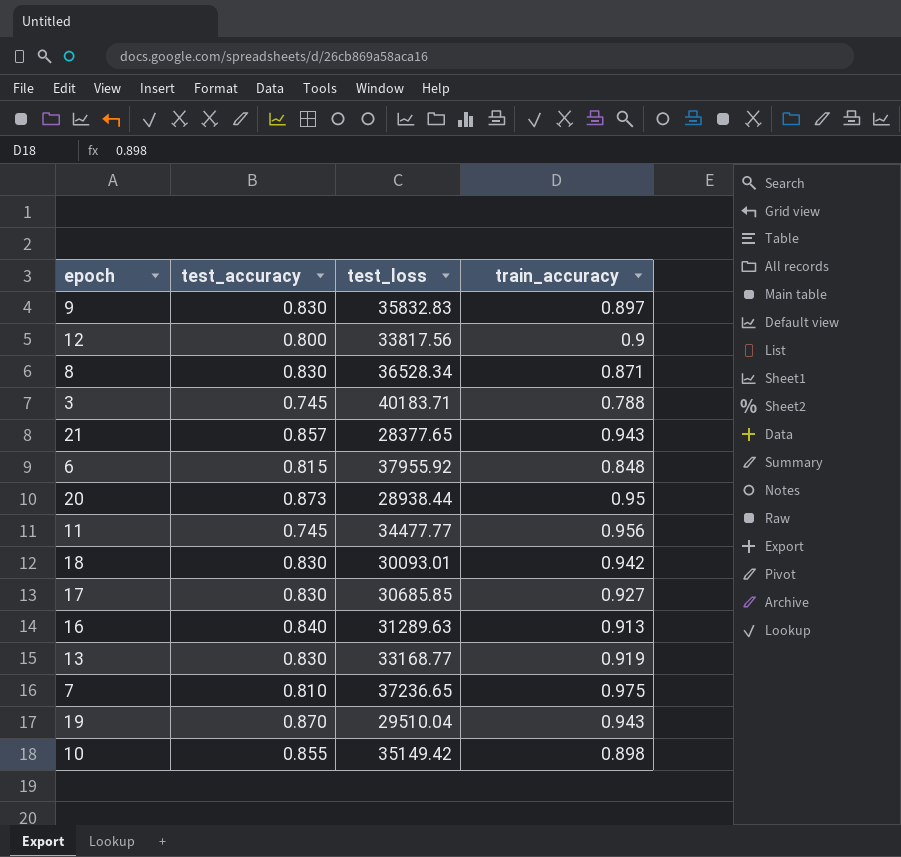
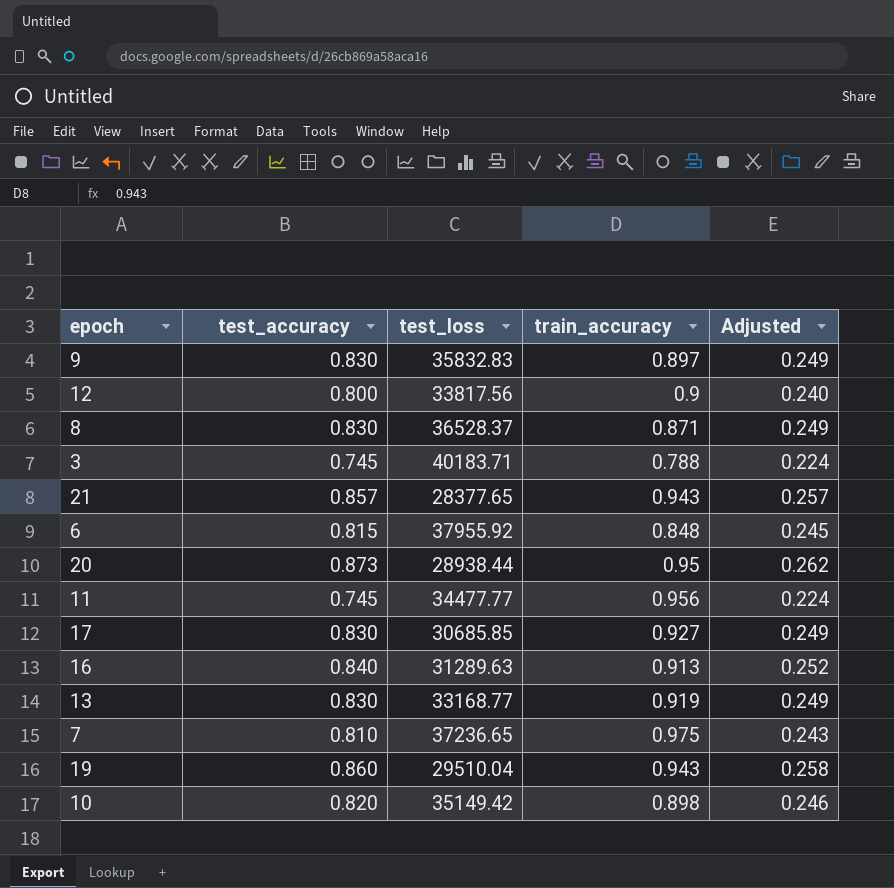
column Adjusted | formula: none -> [test_accuracy] * 0.3
row 18: 0.830 | 30093.01 | 0.942 -> none
8 | test_loss: 36528.34 -> 36528.37
19 | test_accuracy: 0.870 -> 0.860
10 | test_accuracy: 0.855 -> 0.820

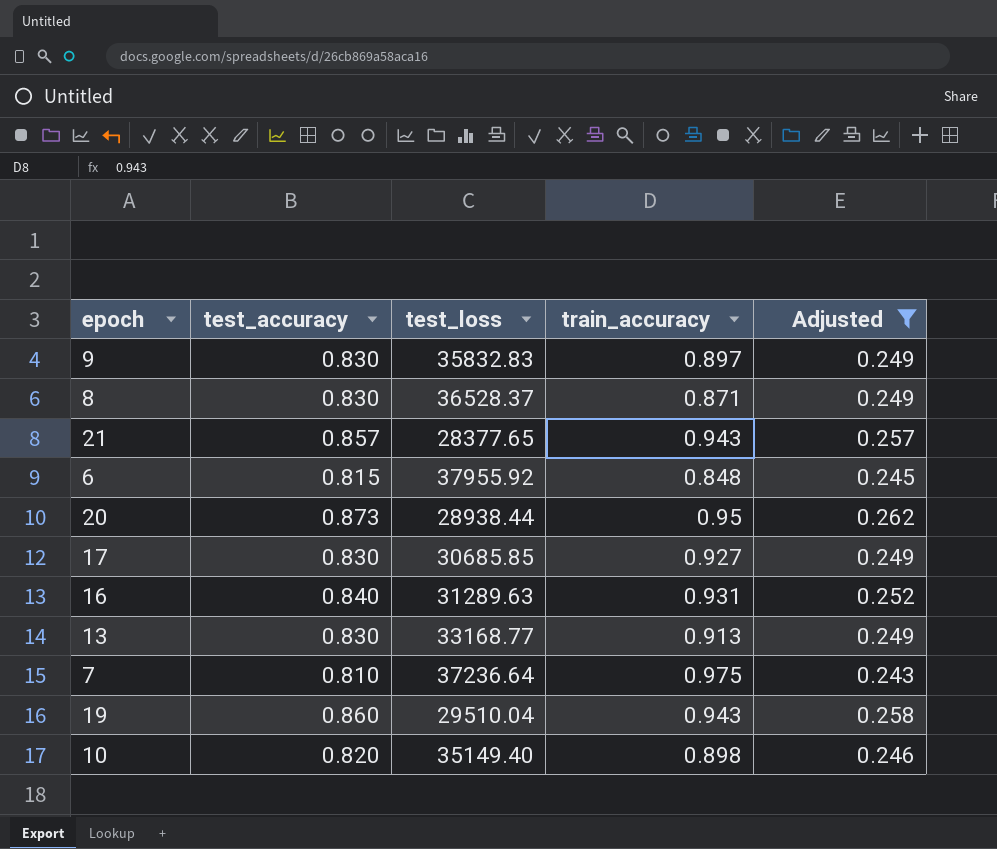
filter: none -> Adjusted >= 0.243
16 | train_accuracy: 0.913 -> 0.931
13 | train_accuracy: 0.919 -> 0.913
7 | test_loss: 37236.65 -> 37236.64
10 | test_loss: 35149.42 -> 35149.40

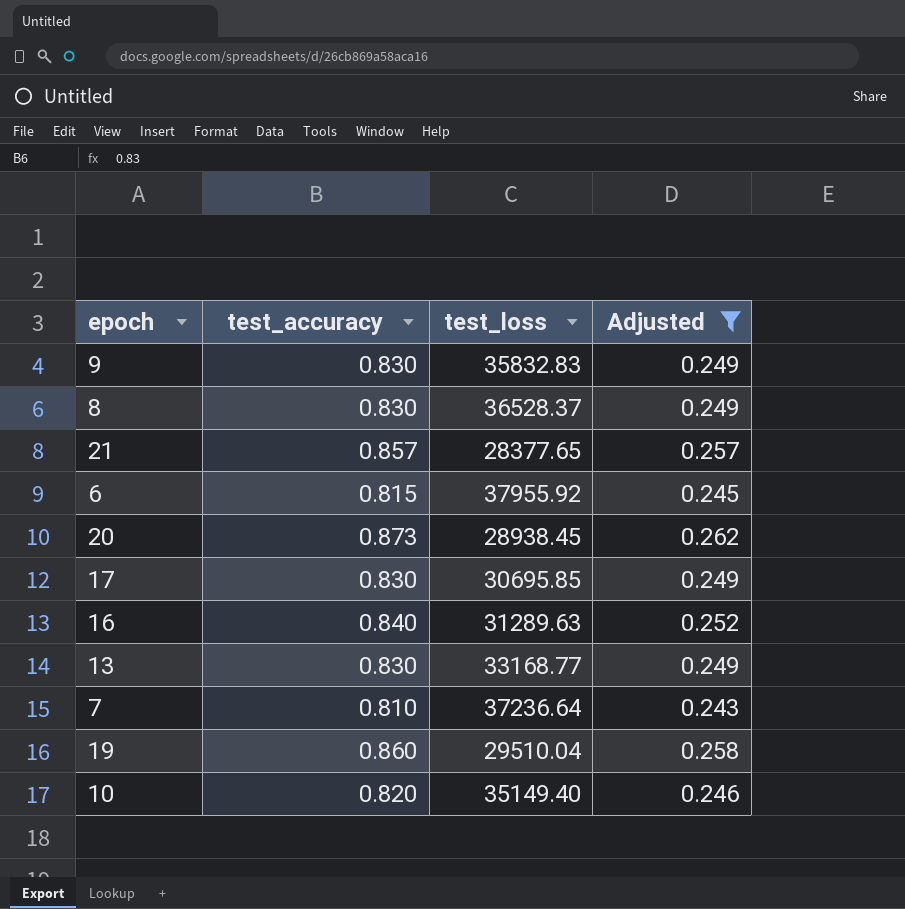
column train_accuracy | position: 4 -> none
20 | test_loss: 28938.44 -> 28938.45
17 | test_loss: 30685.85 -> 30695.85

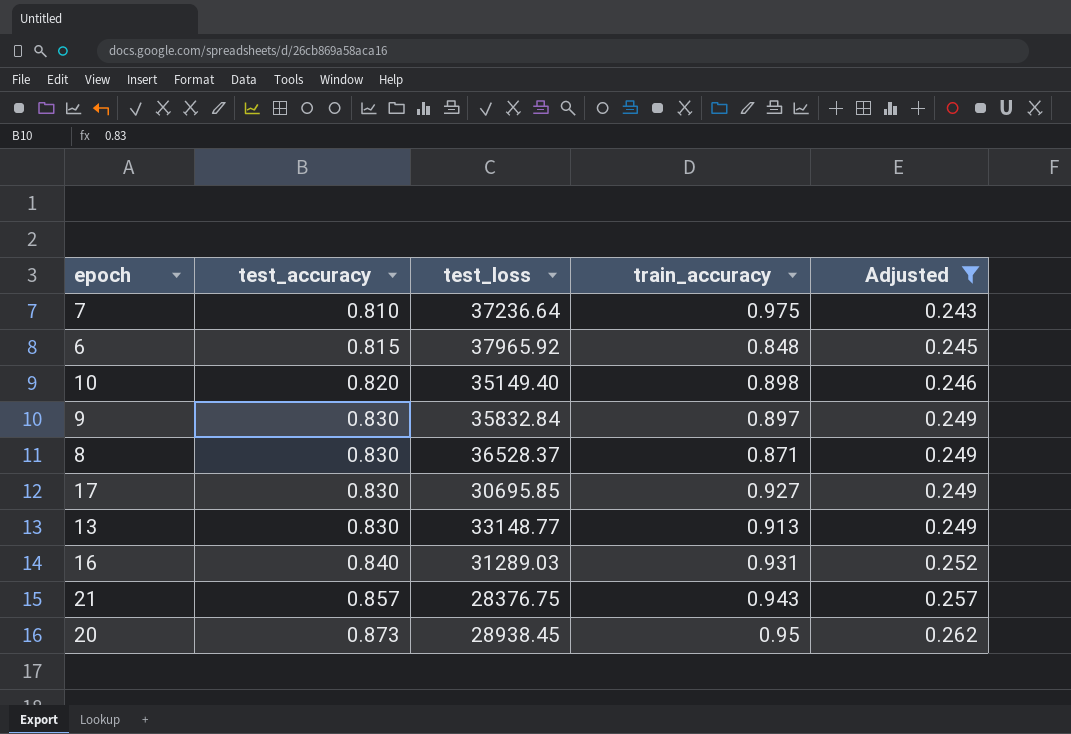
row order: none -> test_accuracy ascending
column train_accuracy | position: none -> 4
row 19: 0.860 | 29510.04 | 0.258 -> none
6 | test_loss: 37955.92 -> 37965.92
9 | test_loss: 35832.83 -> 35832.84
13 | test_loss: 33168.77 -> 33148.77
16 | test_loss: 31289.63 -> 31289.03
21 | test_loss: 28377.65 -> 28376.75

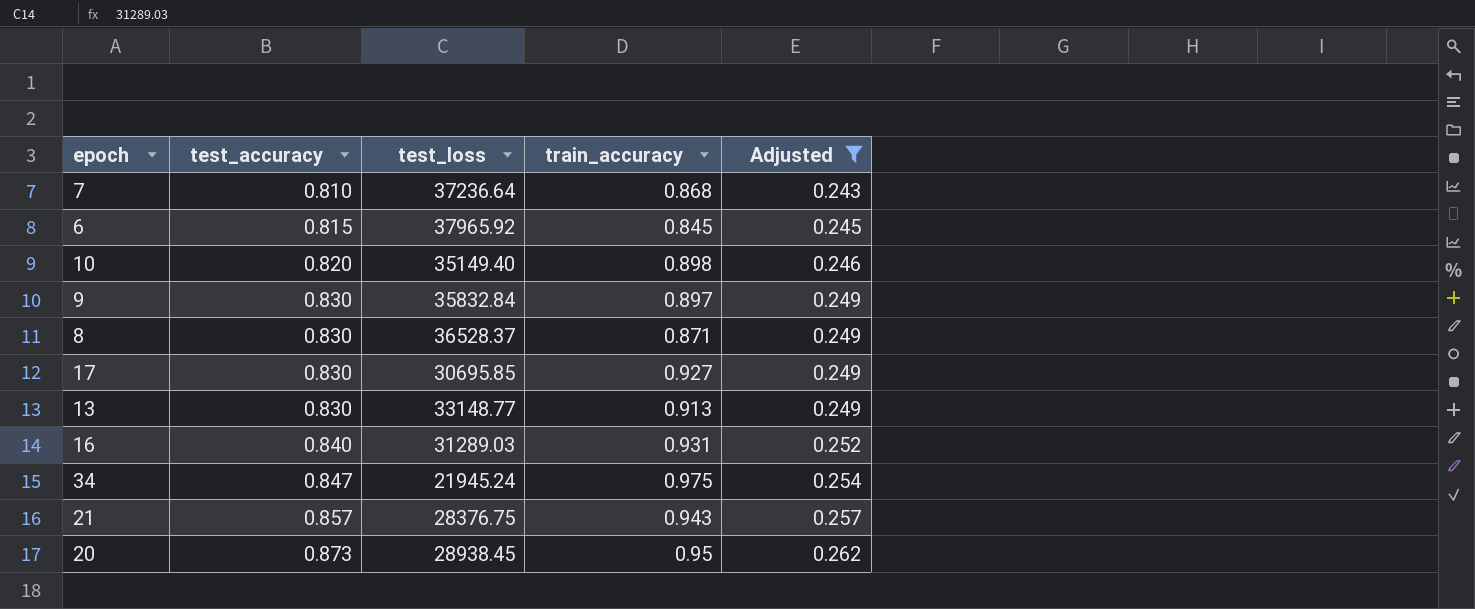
7 | train_accuracy: 0.975 -> 0.868
6 | train_accuracy: 0.848 -> 0.845
row 34: none -> 0.847 | 21945.24 | 0.975 | 0.254

